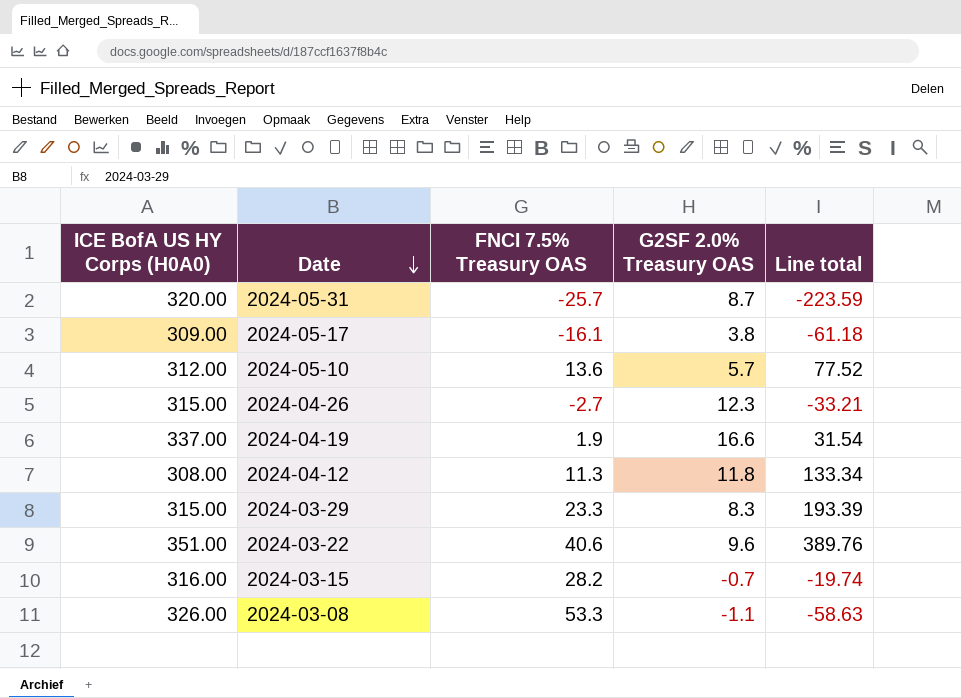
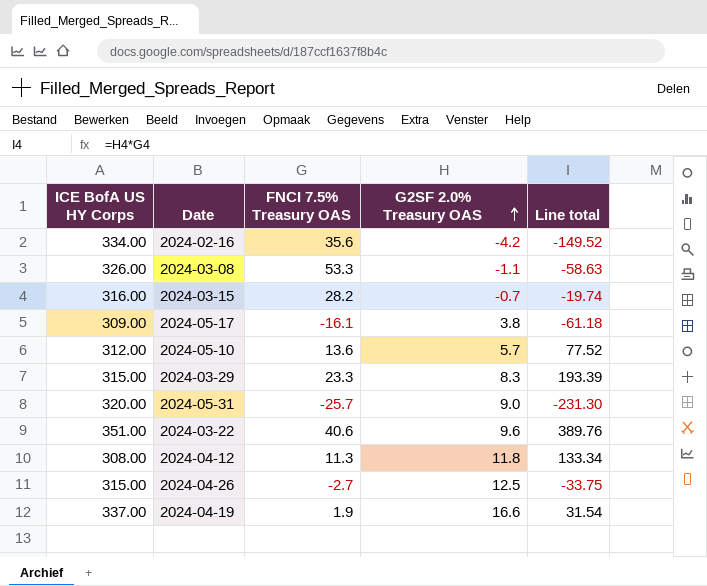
row order: Date descending -> G2SF 2.0% Treasury OAS ascending
column name: ICE BofA US HY Corps (H0A0) -> ICE BofA US HY Corps
row 2024-02-16: none -> 334.00 | 35.6 | -4.2 | -149.52
2024-05-31 | G2SF 2.0% Treasury OAS: 8.7 -> 9.0
2024-05-31 | Line total: -223.59 -> -231.30
2024-04-26 | G2SF 2.0% Treasury OAS: 12.3 -> 12.5
2024-04-26 | Line total: -33.21 -> -33.75

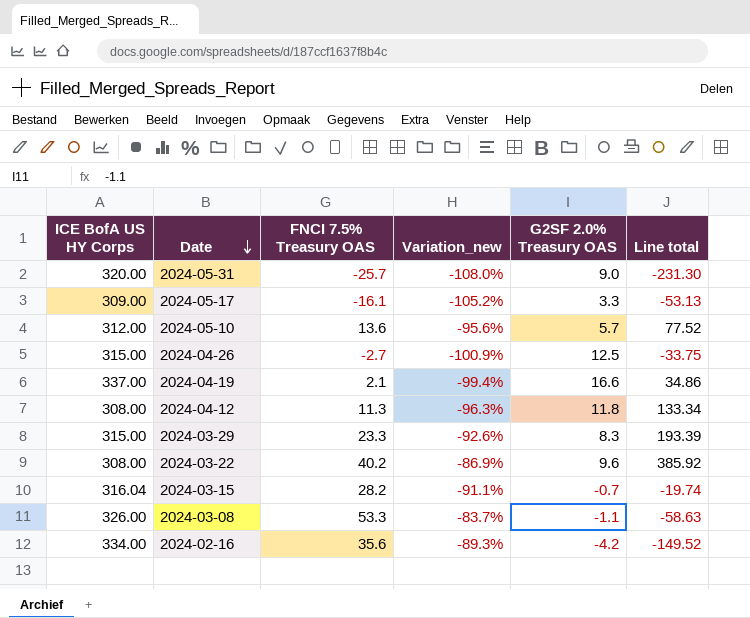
row order: G2SF 2.0% Treasury OAS ascending -> Date descending
column Variation_new | formula: none -> ([FNCI 7.5% Treasury OAS] - [ICE BofA US HY Corps]) / [ICE BofA US HY Corps]
2024-05-17 | G2SF 2.0% Treasury OAS: 3.8 -> 3.3
2024-05-17 | Line total: -61.18 -> -53.13
2024-04-19 | FNCI 7.5% Treasury OAS: 1.9 -> 2.1
2024-04-19 | Line total: 31.54 -> 34.86
2024-03-22 | ICE BofA US HY Corps: 351.00 -> 308.00
2024-03-22 | FNCI 7.5% Treasury OAS: 40.6 -> 40.2
2024-03-22 | Line total: 389.76 -> 385.92
2024-03-15 | ICE BofA US HY Corps: 316.00 -> 316.04

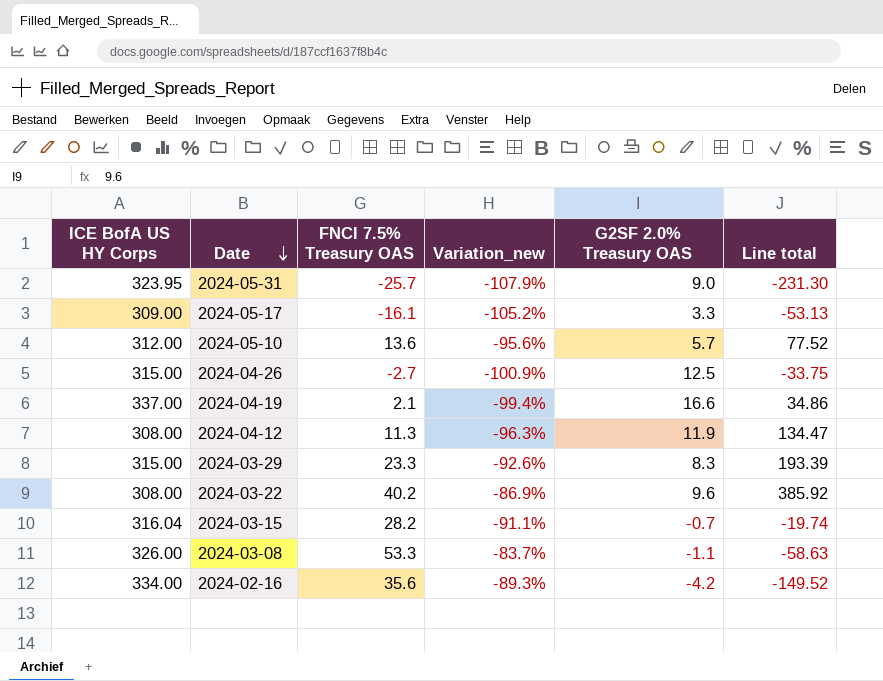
2024-05-31 | ICE BofA US HY Corps: 320.00 -> 323.95
2024-05-31 | Variation_new: -108.0% -> -107.9%
2024-04-12 | G2SF 2.0% Treasury OAS: 11.8 -> 11.9
2024-04-12 | Line total: 133.34 -> 134.47

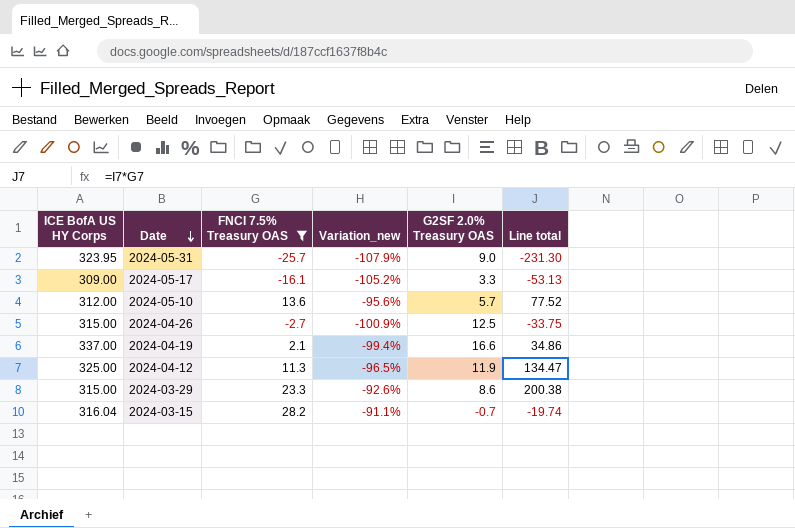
filter: none -> FNCI 7.5% Treasury OAS <= 28.2
2024-04-12 | ICE BofA US HY Corps: 308.00 -> 325.00
2024-04-12 | Variation_new: -96.3% -> -96.5%
2024-03-29 | G2SF 2.0% Treasury OAS: 8.3 -> 8.6
2024-03-29 | Line total: 193.39 -> 200.38

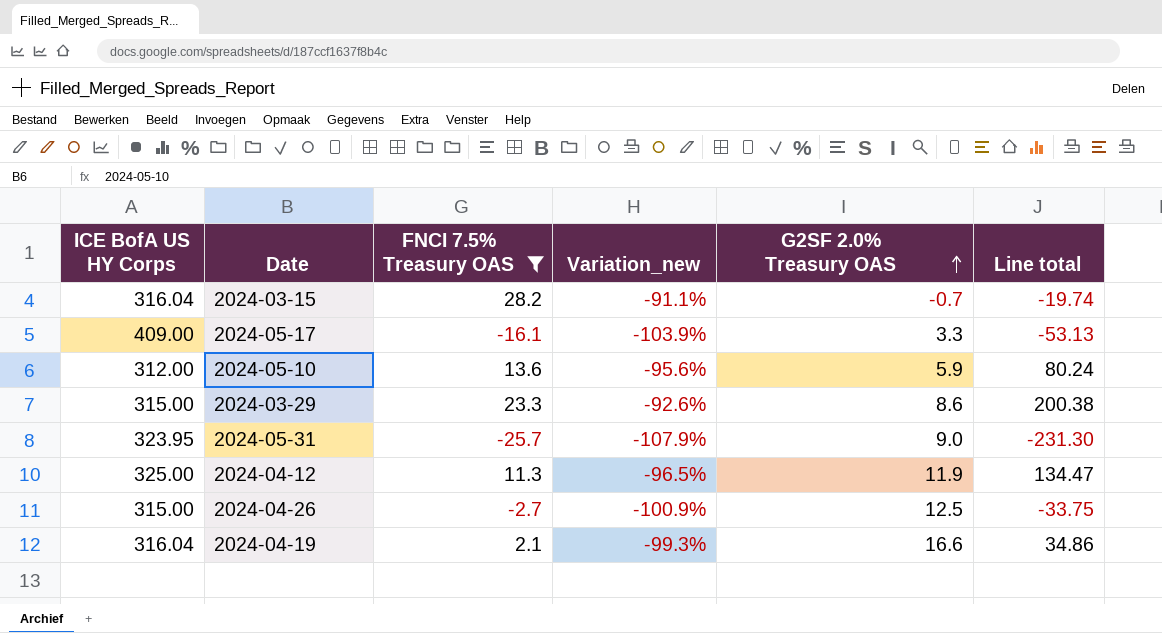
row order: Date descending -> G2SF 2.0% Treasury OAS ascending
2024-05-17 | ICE BofA US HY Corps: 309.00 -> 409.00
2024-05-17 | Variation_new: -105.2% -> -103.9%
2024-05-10 | G2SF 2.0% Treasury OAS: 5.7 -> 5.9
2024-05-10 | Line total: 77.52 -> 80.24
2024-04-19 | ICE BofA US HY Corps: 337.00 -> 316.04
2024-04-19 | Variation_new: -99.4% -> -99.3%

